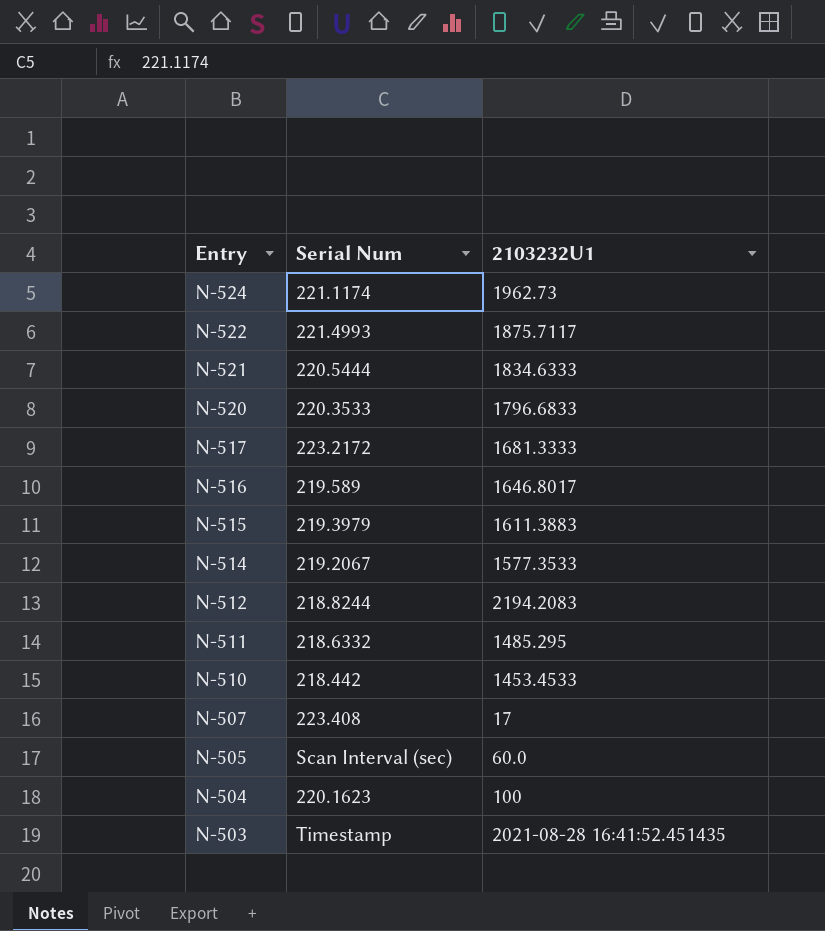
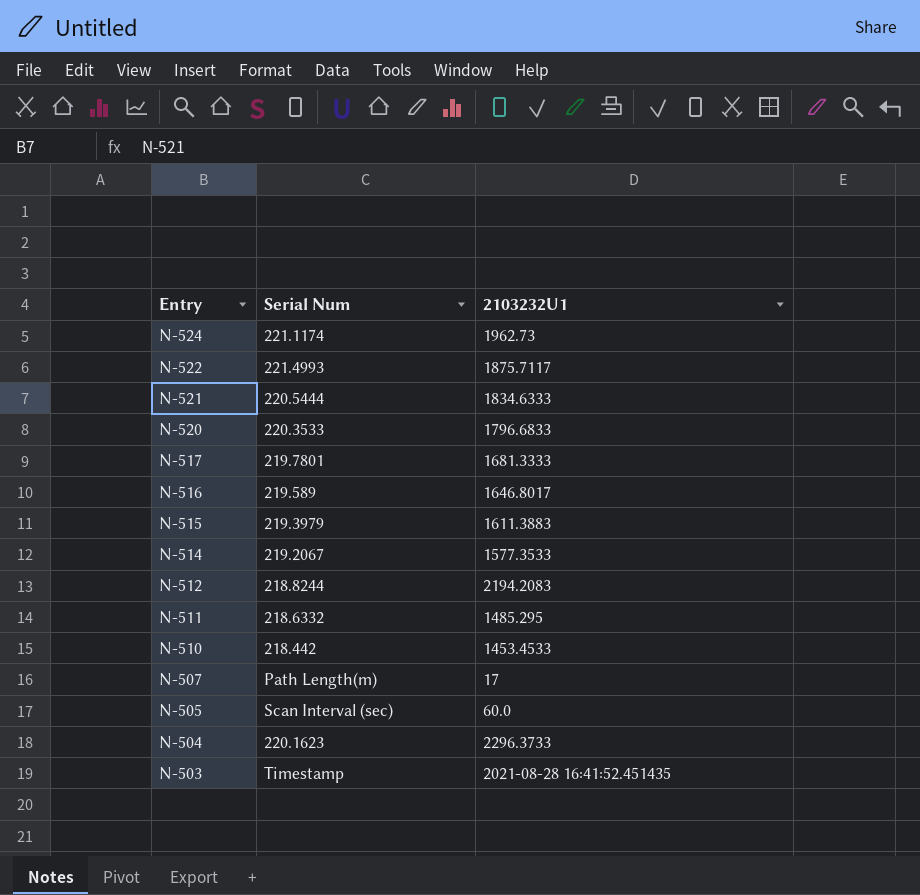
N-517 | Serial Num: 223.2172 -> 219.7801
N-507 | Serial Num: 223.408 -> Path Length(m)
N-504 | 2103232U1: 100 -> 2296.3733

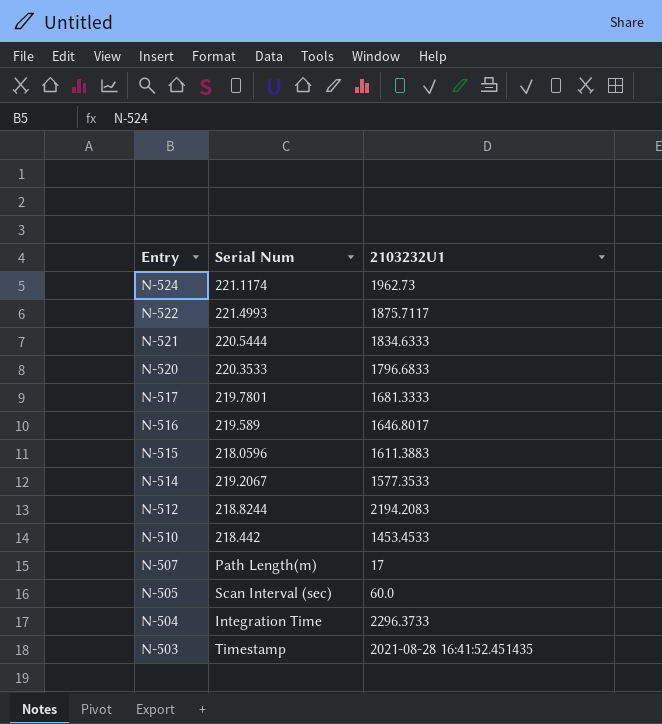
row N-511: 218.6332 | 1485.295 -> none
N-515 | Serial Num: 219.3979 -> 218.0596
N-504 | Serial Num: 220.1623 -> Integration Time

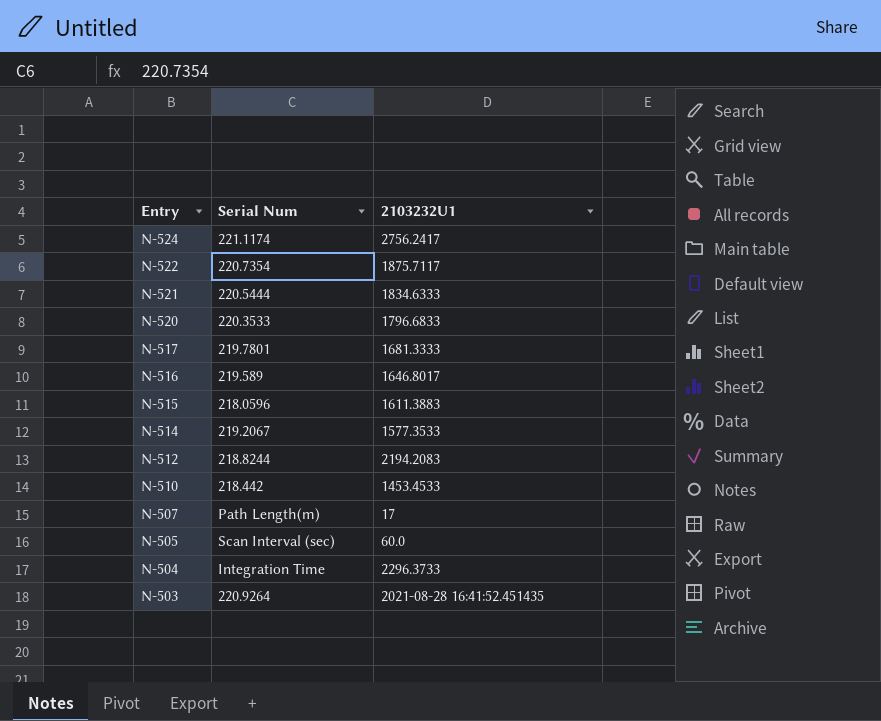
N-524 | 2103232U1: 1962.73 -> 2756.2417
N-522 | Serial Num: 221.4993 -> 220.7354
N-503 | Serial Num: Timestamp -> 220.9264

